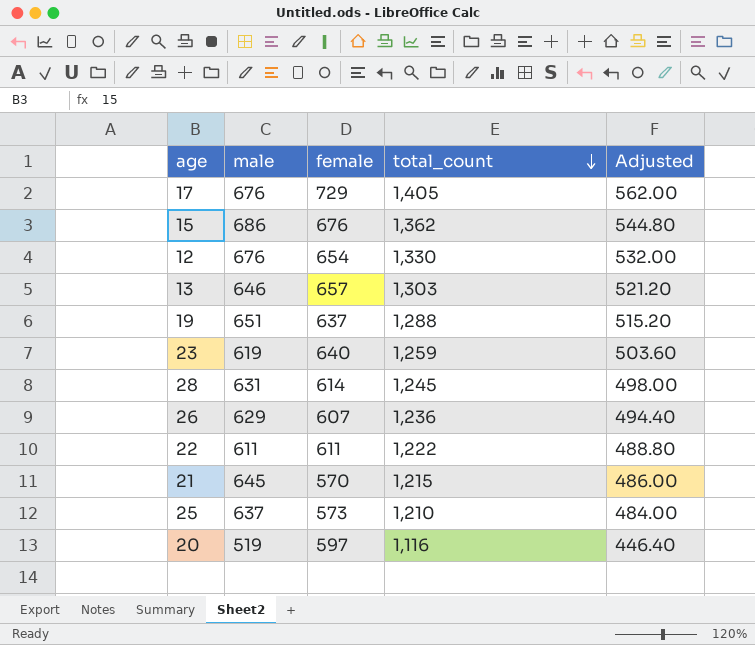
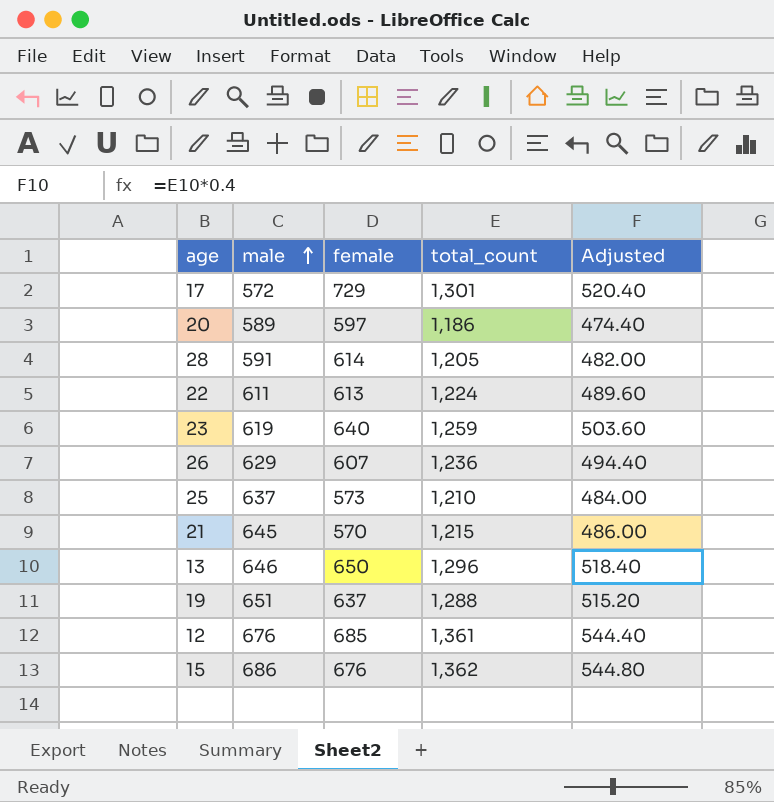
row order: total_count descending -> male ascending
17 | male: 676 -> 572
17 | total_count: 1,405 -> 1,301
17 | Adjusted: 562.00 -> 520.40
20 | male: 519 -> 589
20 | total_count: 1,116 -> 1,186
20 | Adjusted: 446.40 -> 474.40
28 | male: 631 -> 591
28 | total_count: 1,245 -> 1,205
28 | Adjusted: 498.00 -> 482.00
22 | female: 611 -> 613
22 | total_count: 1,222 -> 1,224
22 | Adjusted: 488.80 -> 489.60
13 | female: 657 -> 650
13 | total_count: 1,303 -> 1,296
13 | Adjusted: 521.20 -> 518.40
12 | female: 654 -> 685
12 | total_count: 1,330 -> 1,361
12 | Adjusted: 532.00 -> 544.40

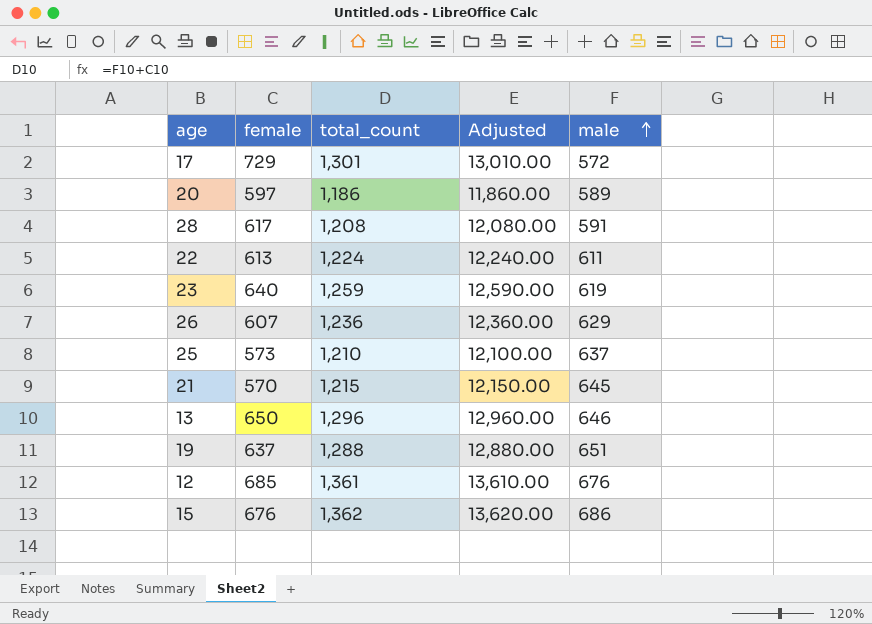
column Adjusted | formula: [total_count] * 0.4 -> [total_count] * 10
column male | position: 2 -> 5
28 | female: 614 -> 617
28 | total_count: 1,205 -> 1,208

